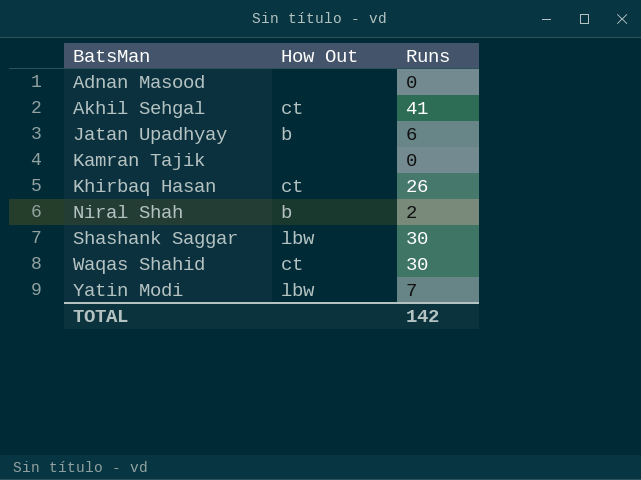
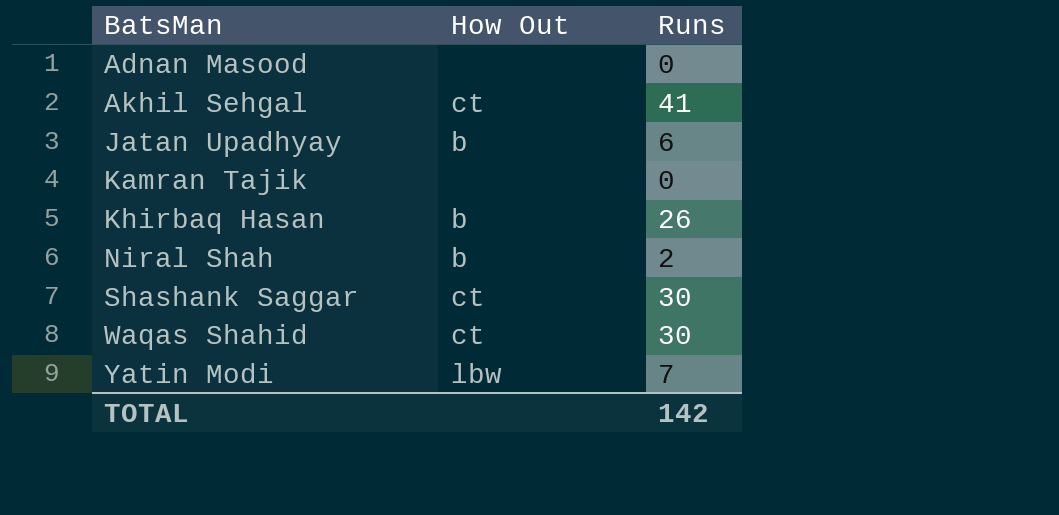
Khirbaq Hasan | How Out: ct -> b
Shashank Saggar | How Out: lbw -> ct

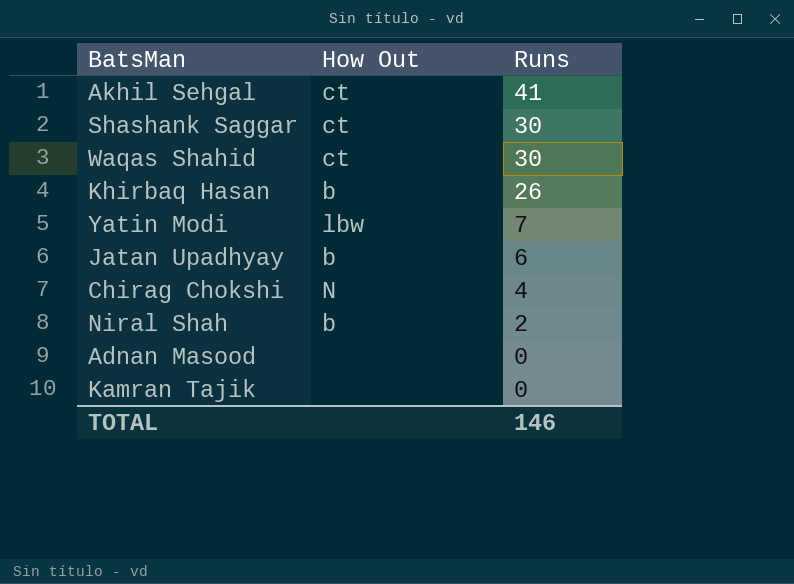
row order: BatsMan ascending -> Runs descending
row Chirag Chokshi: none -> N | 4
TOTAL | Runs: 142 -> 146

